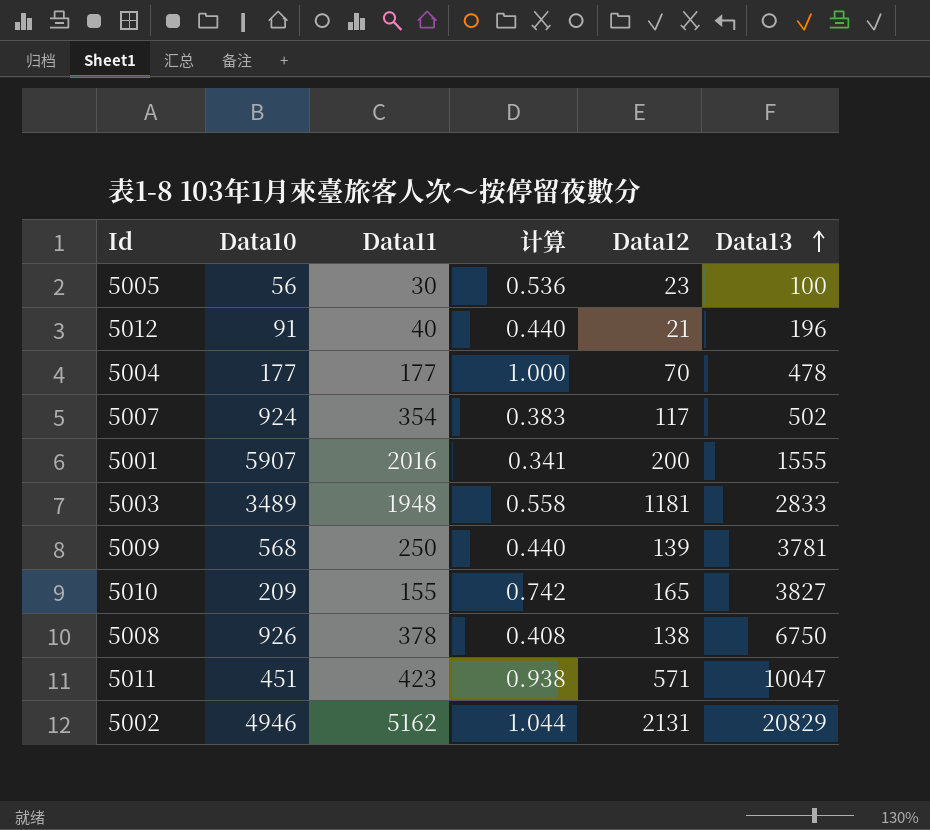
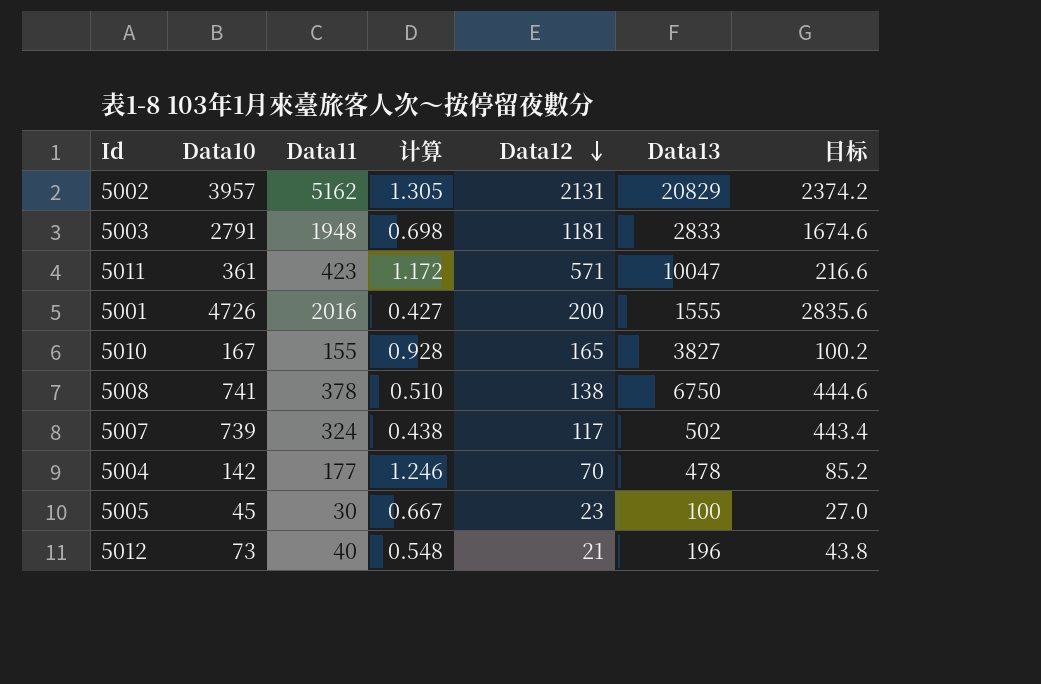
row order: Data13 ascending -> Data12 descending
column 目标 | formula: none -> [Data10] * 0.6
row 5009: 568 | 250 | 0.440 | 139 | 3781 -> none
5002 | Data10: 4946 -> 3957
5002 | 计算: 1.044 -> 1.305
5003 | Data10: 3489 -> 2791
5003 | 计算: 0.558 -> 0.698
5011 | Data10: 451 -> 361
5011 | 计算: 0.938 -> 1.172
5001 | Data10: 5907 -> 4726
5001 | 计算: 0.341 -> 0.427
5010 | Data10: 209 -> 167
5010 | 计算: 0.742 -> 0.928
5008 | Data10: 926 -> 741
5008 | 计算: 0.408 -> 0.510
5007 | Data10: 924 -> 739
5007 | Data11: 354 -> 324
5007 | 计算: 0.383 -> 0.438
5004 | Data10: 177 -> 142
5004 | 计算: 1.000 -> 1.246
5005 | Data10: 56 -> 45
5005 | 计算: 0.536 -> 0.667
5012 | Data10: 91 -> 73
5012 | 计算: 0.440 -> 0.548

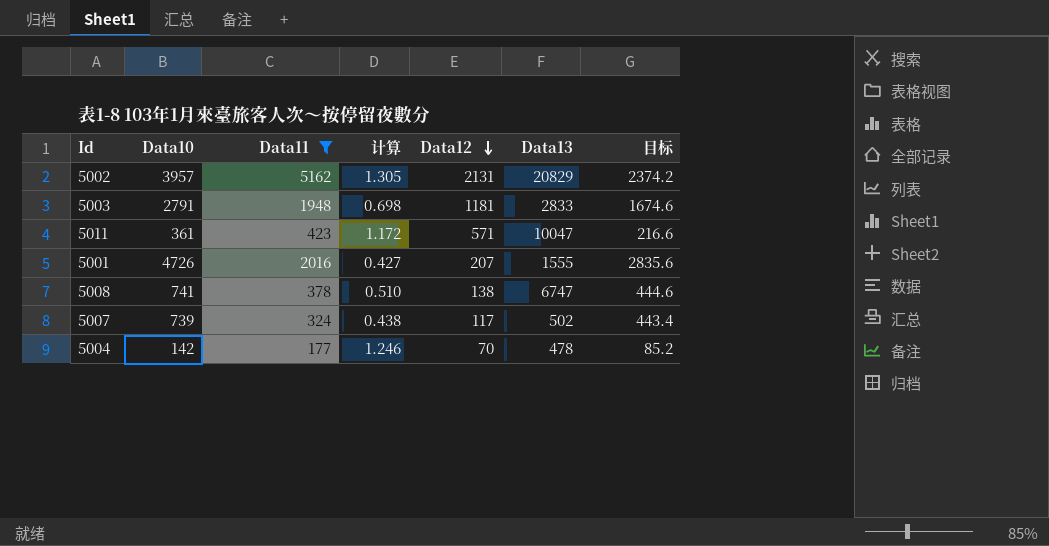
filter: none -> Data11 >= 177
5001 | Data12: 200 -> 207
5008 | Data13: 6750 -> 6747

